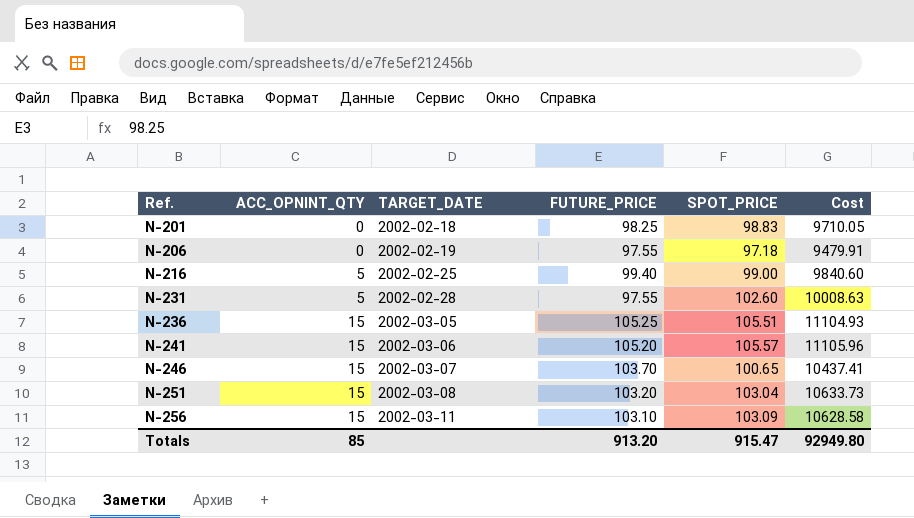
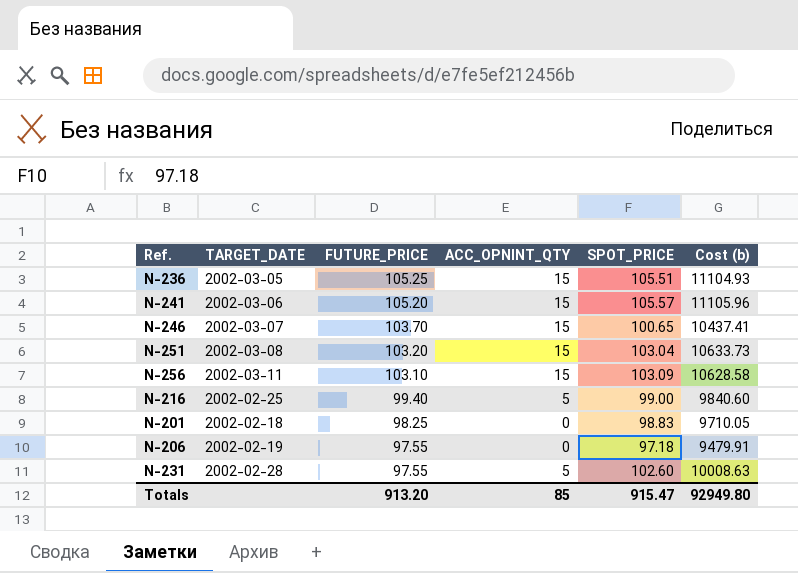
row order: Ref. ascending -> FUTURE_PRICE descending
column ACC_OPNINT_QTY | position: 2 -> 4
column name: Cost -> Cost (b)

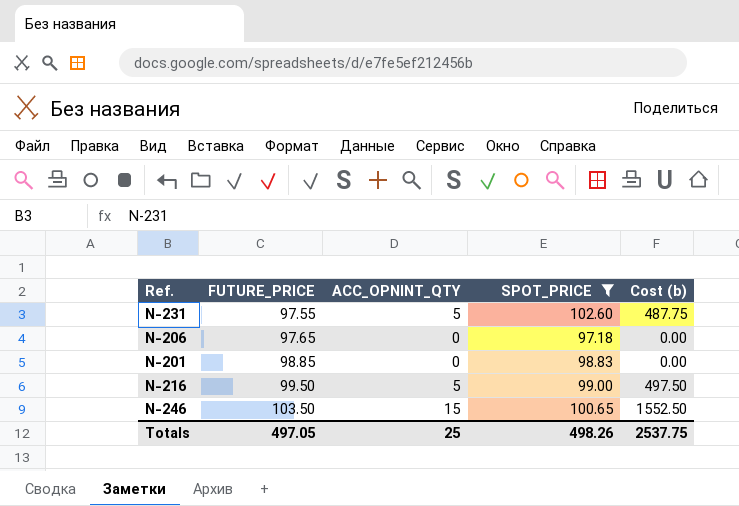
filter: none -> SPOT_PRICE <= 102.60
row order: FUTURE_PRICE descending -> FUTURE_PRICE ascending
column TARGET_DATE | position: 2 -> none
column Cost (b) | formula: [FUTURE_PRICE] * [SPOT_PRICE] -> [FUTURE_PRICE] * [ACC_OPNINT_QTY]
N-206 | FUTURE_PRICE: 97.55 -> 97.65
N-201 | FUTURE_PRICE: 98.25 -> 98.85
N-216 | FUTURE_PRICE: 99.40 -> 99.50
N-246 | FUTURE_PRICE: 103.70 -> 103.50
Totals | FUTURE_PRICE: 913.20 -> 497.05
Totals | ACC_OPNINT_QTY: 85 -> 25
Totals | SPOT_PRICE: 915.47 -> 498.26
Totals | Cost (b): 92949.80 -> 2537.75

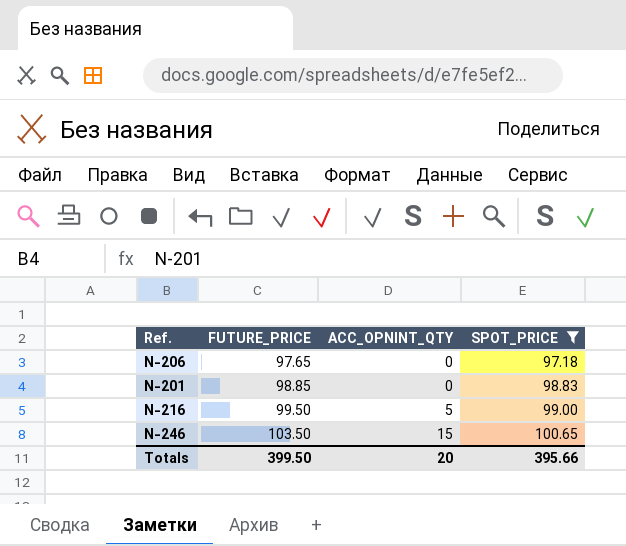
column Cost (b) | formula: [FUTURE_PRICE] * [ACC_OPNINT_QTY] -> none
row N-231: 97.55 | 5 | 102.60 | 487.75 -> none
Totals | FUTURE_PRICE: 497.05 -> 399.50
Totals | ACC_OPNINT_QTY: 25 -> 20
Totals | SPOT_PRICE: 498.26 -> 395.66

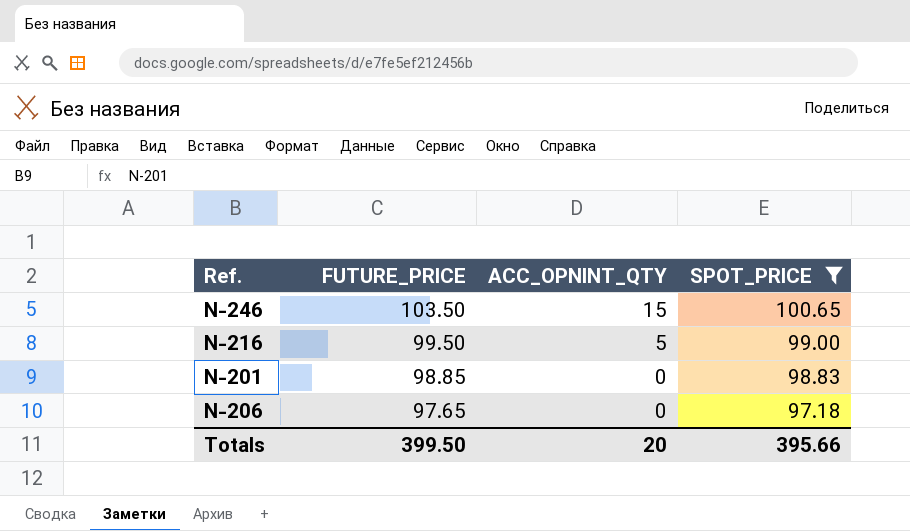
row order: FUTURE_PRICE ascending -> FUTURE_PRICE descending

